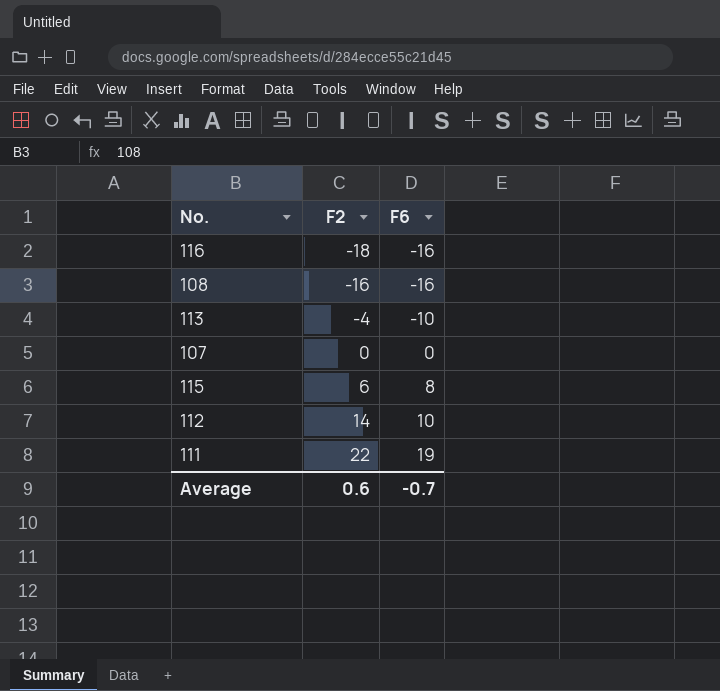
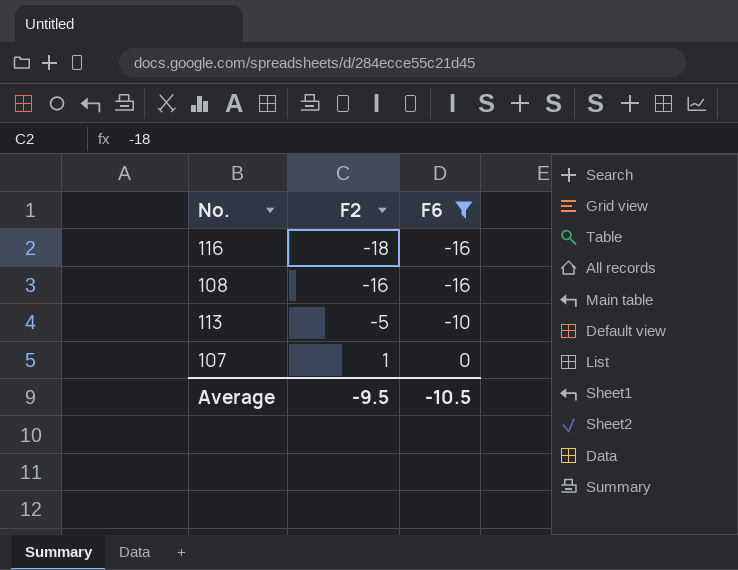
filter: none -> F6 <= 0
113 | F2: -4 -> -5
107 | F2: 0 -> 1
Average | F2: 0.6 -> -9.5
Average | F6: -0.7 -> -10.5

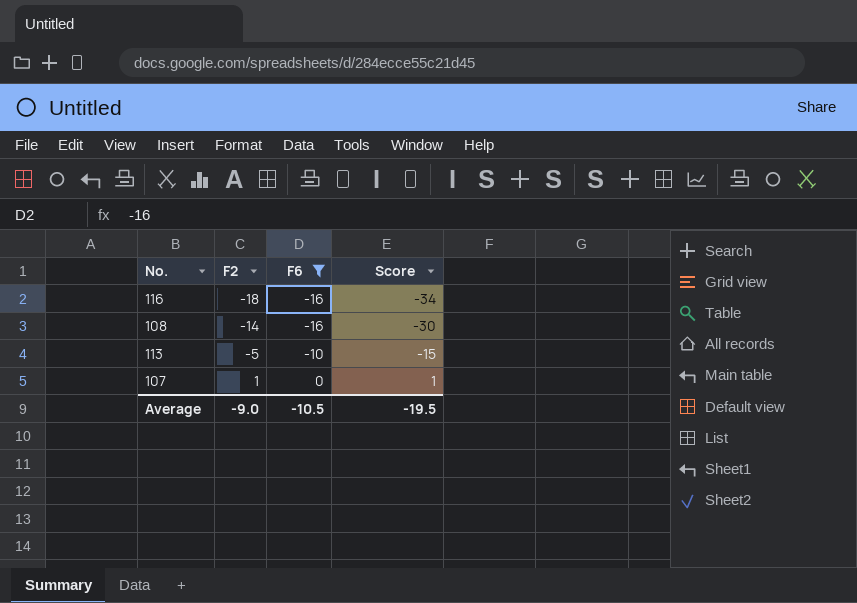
column Score | formula: none -> [F2] + [F6]
108 | F2: -16 -> -14
Average | F2: -9.5 -> -9.0

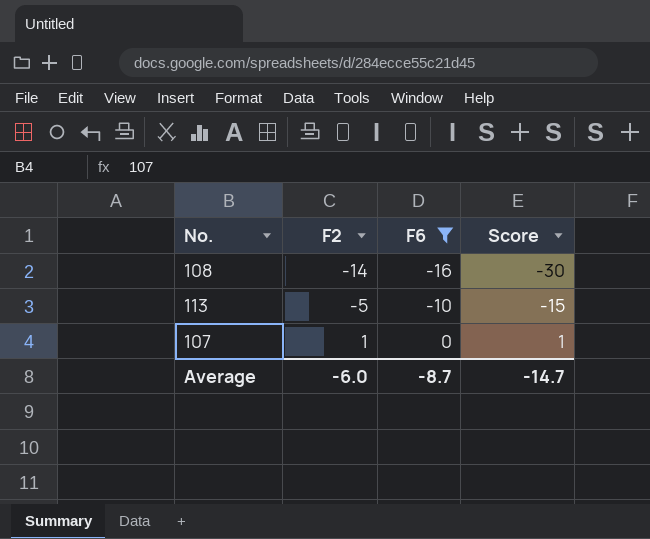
row 116: -18 | -16 | -34 -> none
Average | F2: -9.0 -> -6.0
Average | F6: -10.5 -> -8.7
Average | Score: -19.5 -> -14.7

